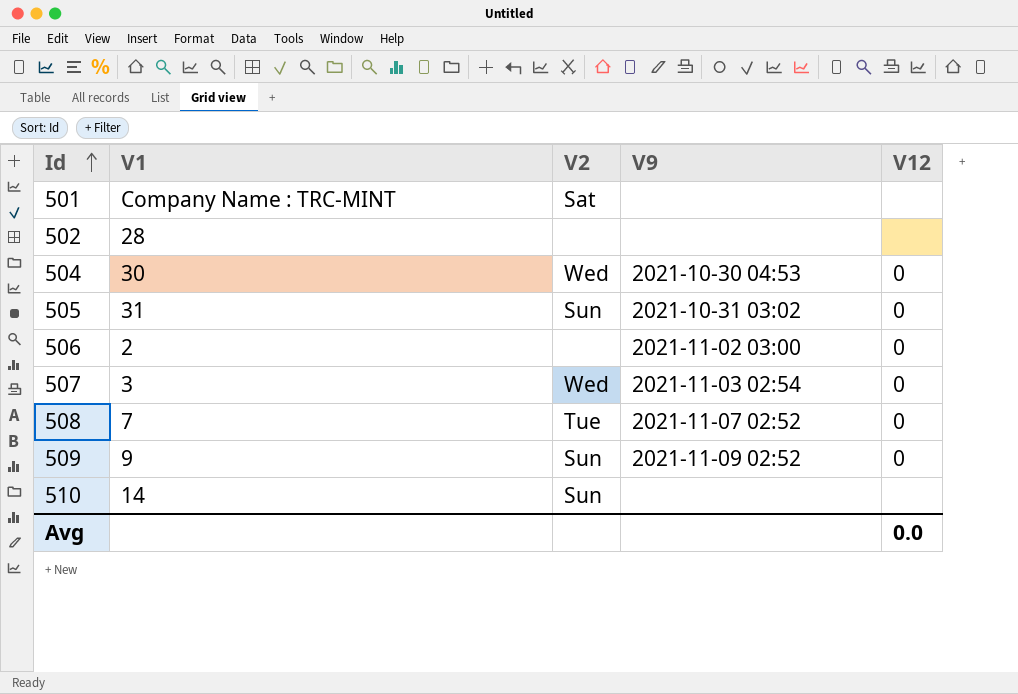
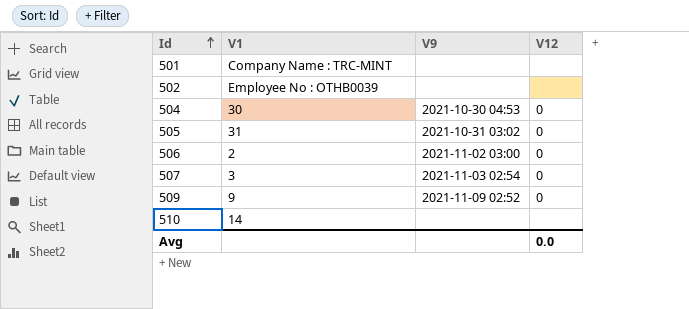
column V2 | position: 3 -> none
row 508: 7 | Tue | 2021-11-07 02:52 | 0 -> none
502 | V1: 28 -> Employee No : OTHB0039

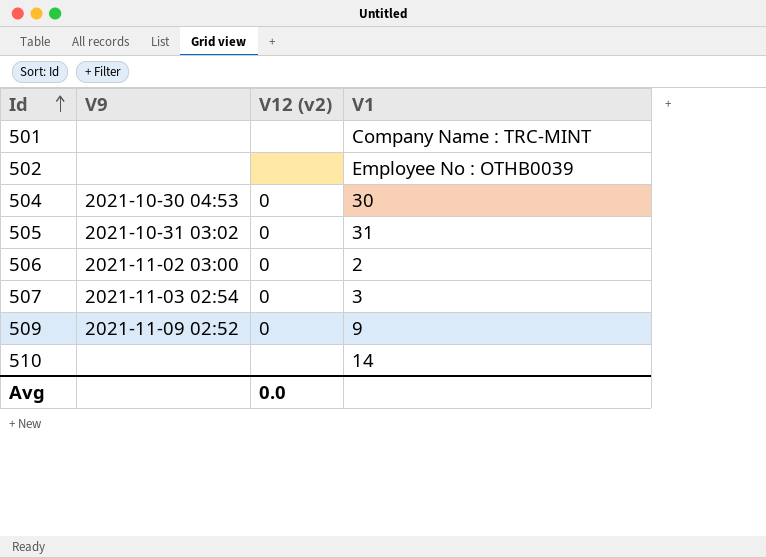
column name: V12 -> V12 (v2)
column V1 | position: 2 -> 4

